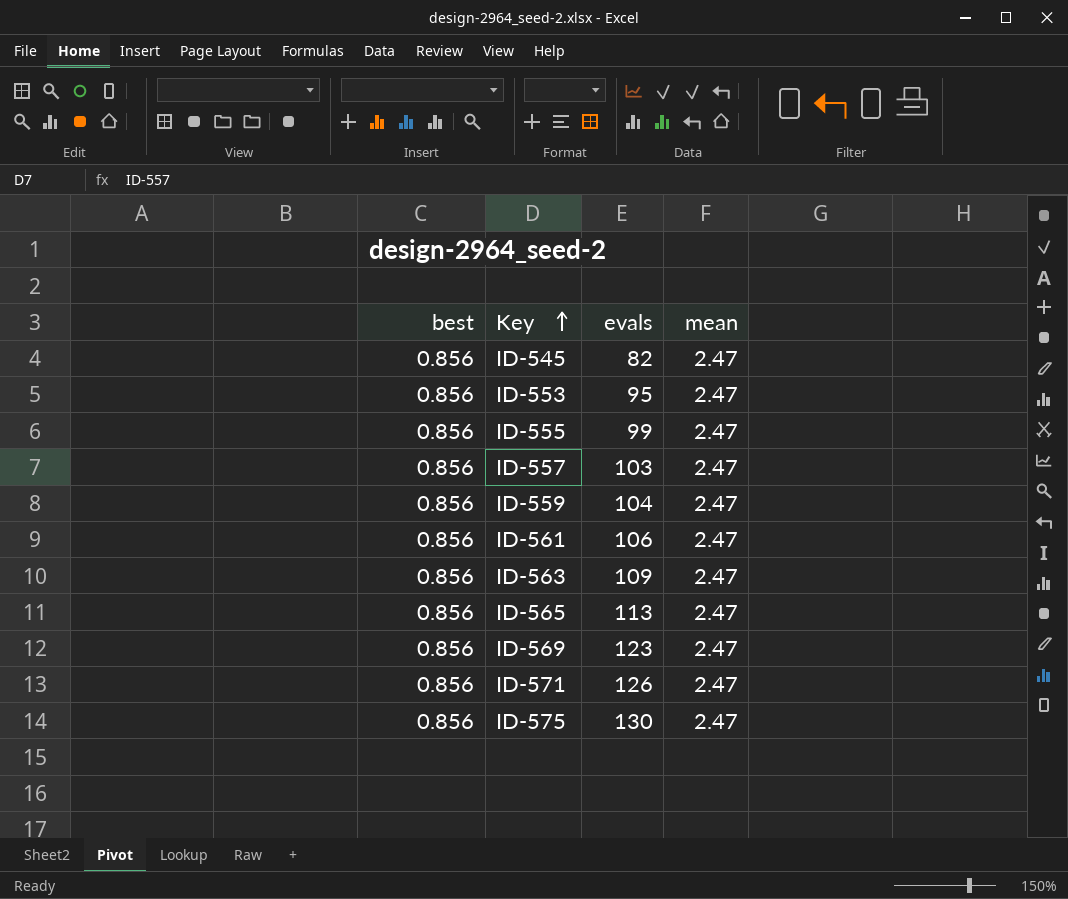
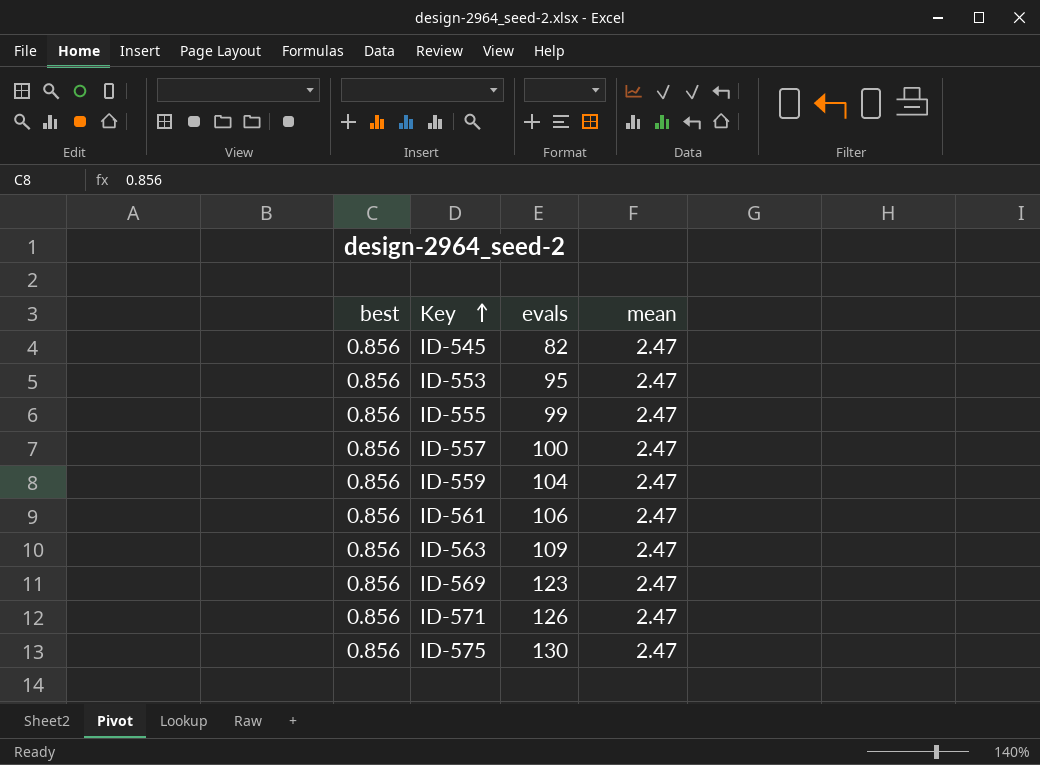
row ID-565: 0.856 | 113 | 2.47 -> none
ID-557 | evals: 103 -> 100

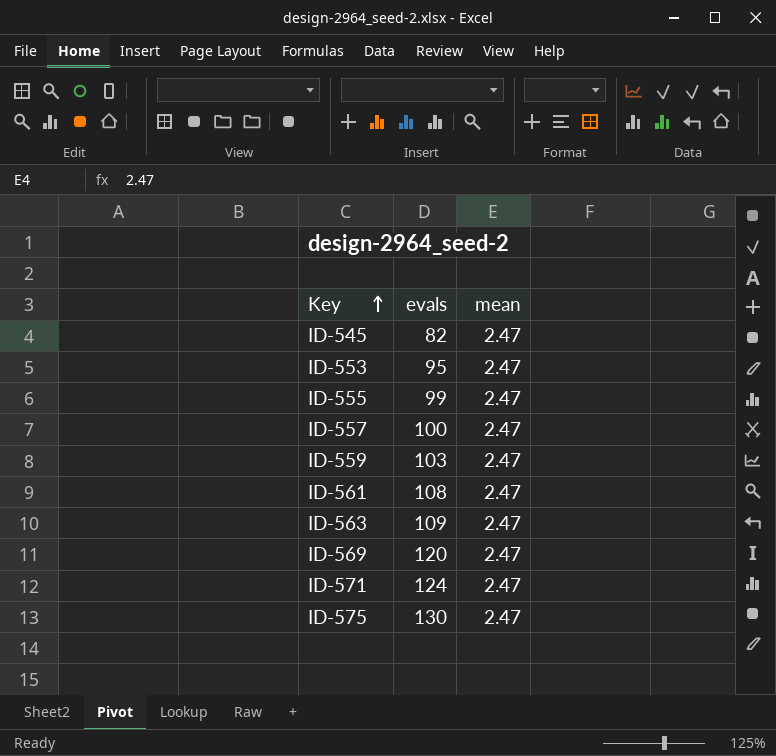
column best | position: 1 -> none
ID-559 | evals: 104 -> 103
ID-561 | evals: 106 -> 108
ID-569 | evals: 123 -> 120
ID-571 | evals: 126 -> 124

